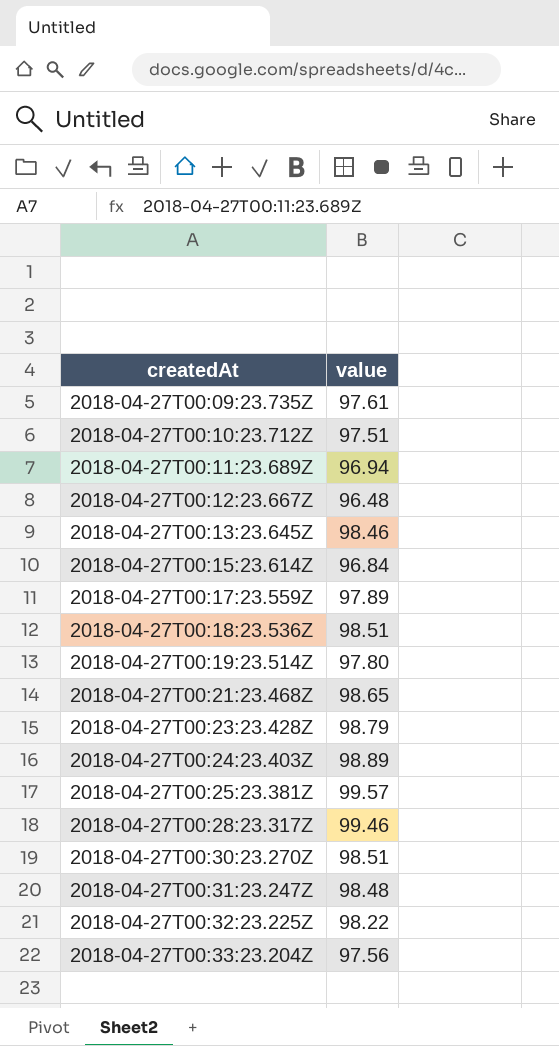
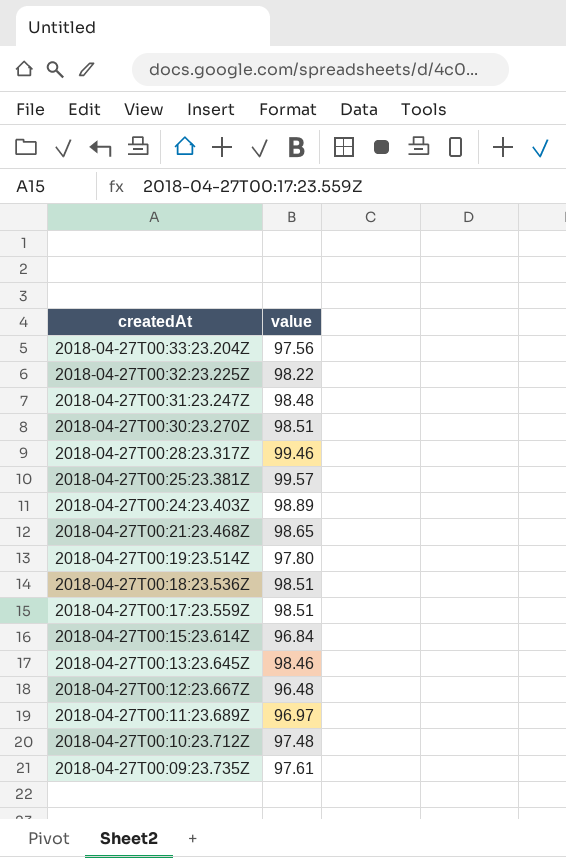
row order: createdAt ascending -> createdAt descending
row 2018-04-27T00:23:23.428Z: 98.79 -> none
2018-04-27T00:17:23.559Z | value: 97.89 -> 98.51
2018-04-27T00:11:23.689Z | value: 96.94 -> 96.97
2018-04-27T00:10:23.712Z | value: 97.51 -> 97.48

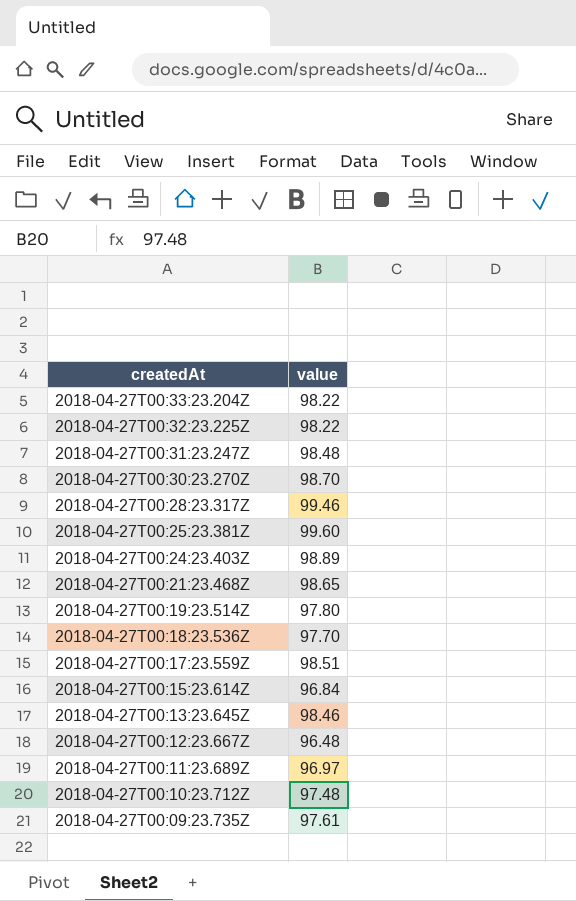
2018-04-27T00:33:23.204Z | value: 97.56 -> 98.22
2018-04-27T00:30:23.270Z | value: 98.51 -> 98.70
2018-04-27T00:25:23.381Z | value: 99.57 -> 99.60
2018-04-27T00:18:23.536Z | value: 98.51 -> 97.70

